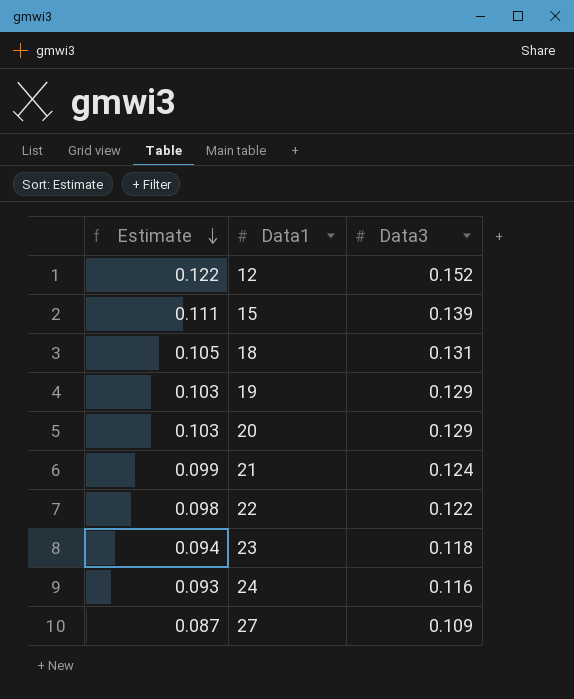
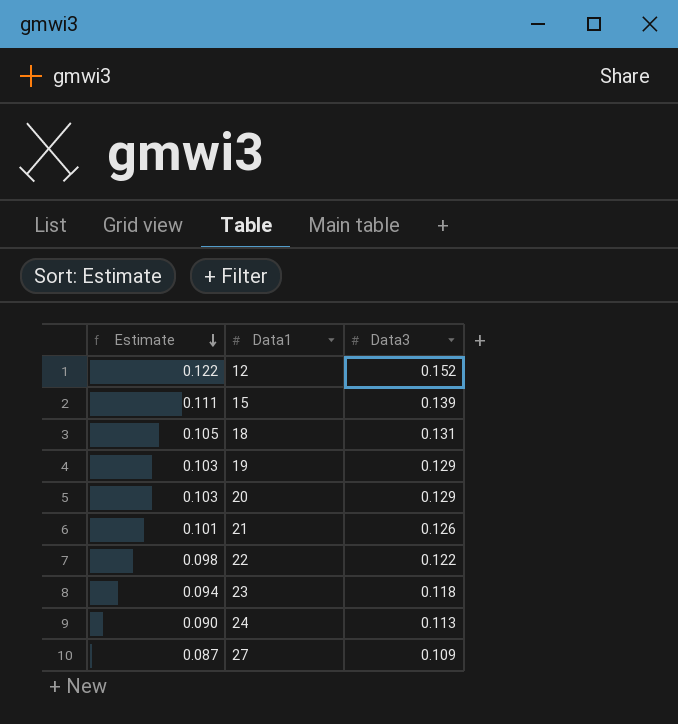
21 | Estimate: 0.099 -> 0.101
21 | Data3: 0.124 -> 0.126
24 | Estimate: 0.093 -> 0.090
24 | Data3: 0.116 -> 0.113

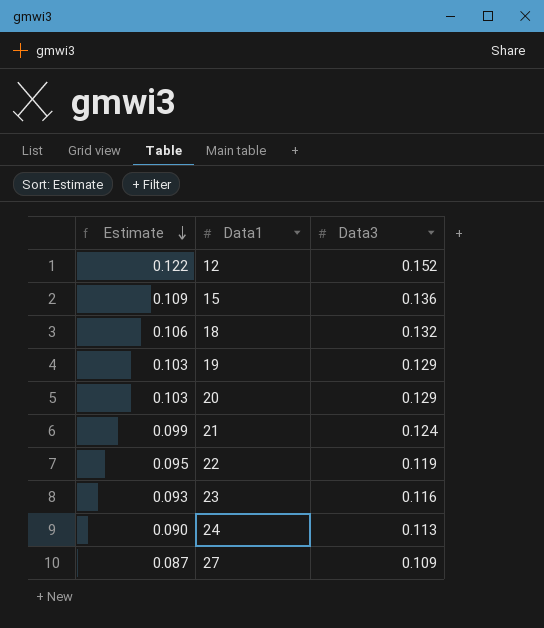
15 | Estimate: 0.111 -> 0.109
15 | Data3: 0.139 -> 0.136
18 | Estimate: 0.105 -> 0.106
18 | Data3: 0.131 -> 0.132
21 | Estimate: 0.101 -> 0.099
21 | Data3: 0.126 -> 0.124
22 | Estimate: 0.098 -> 0.095
22 | Data3: 0.122 -> 0.119
23 | Estimate: 0.094 -> 0.093
23 | Data3: 0.118 -> 0.116

